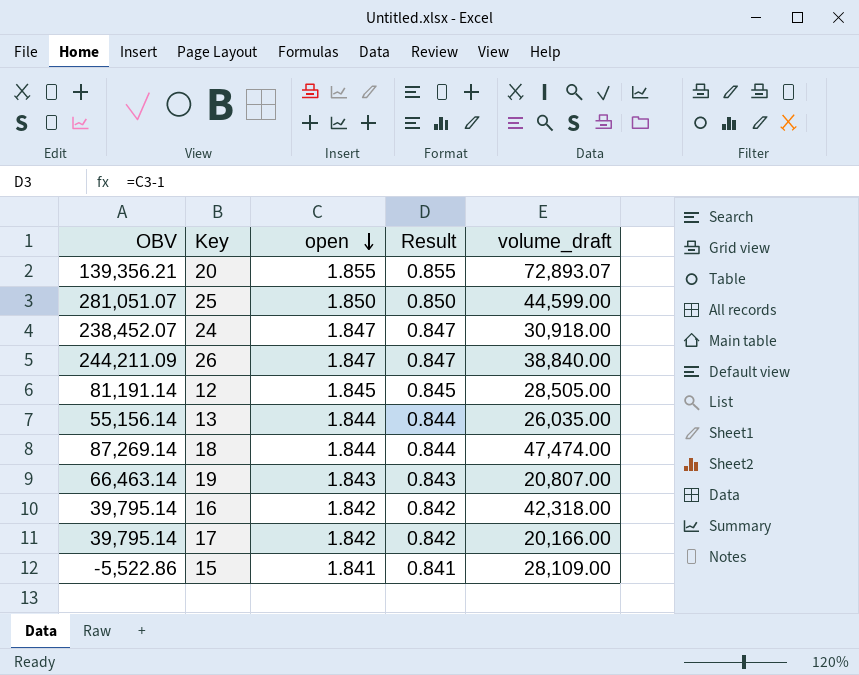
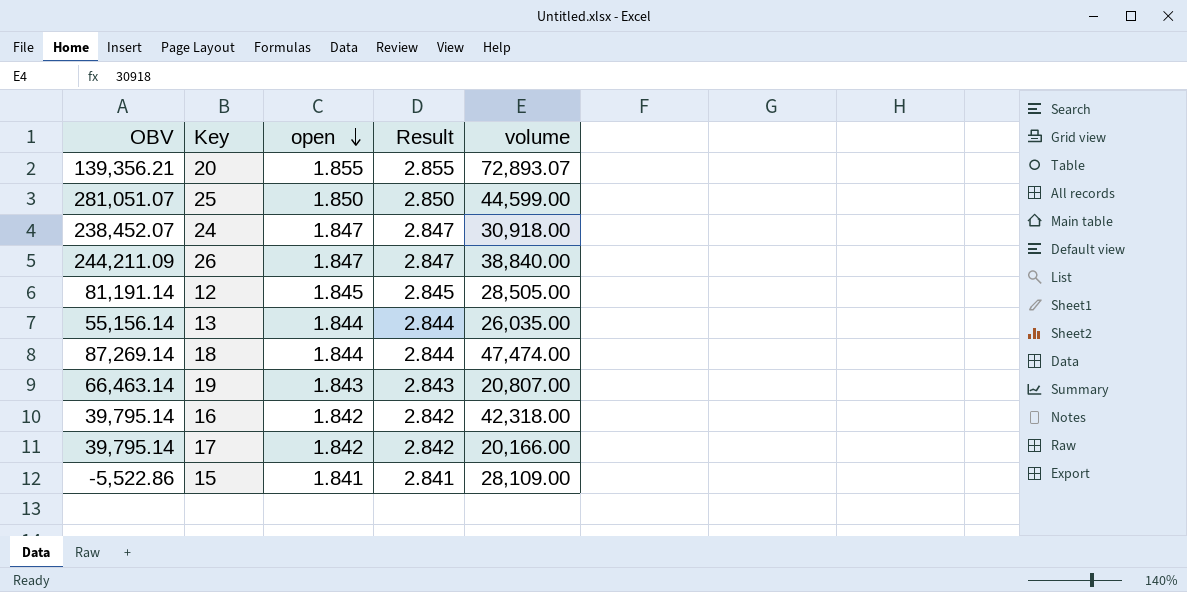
column Result | formula: [open] - 1 -> [open] + 1
column name: volume_draft -> volume

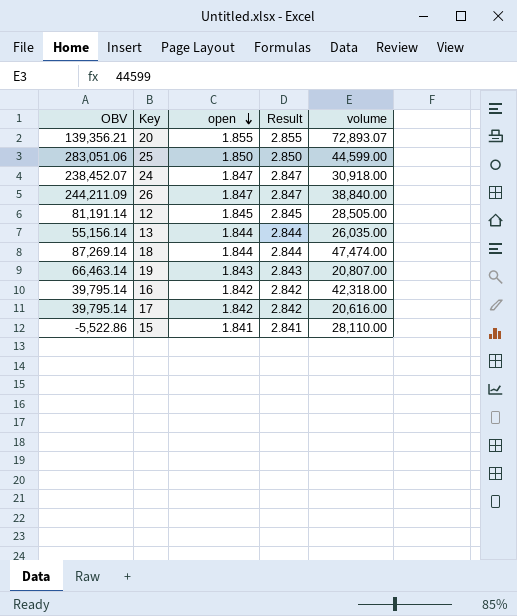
25 | OBV: 281,051.07 -> 283,051.06
17 | volume: 20,166.00 -> 20,616.00
15 | volume: 28,109.00 -> 28,110.00

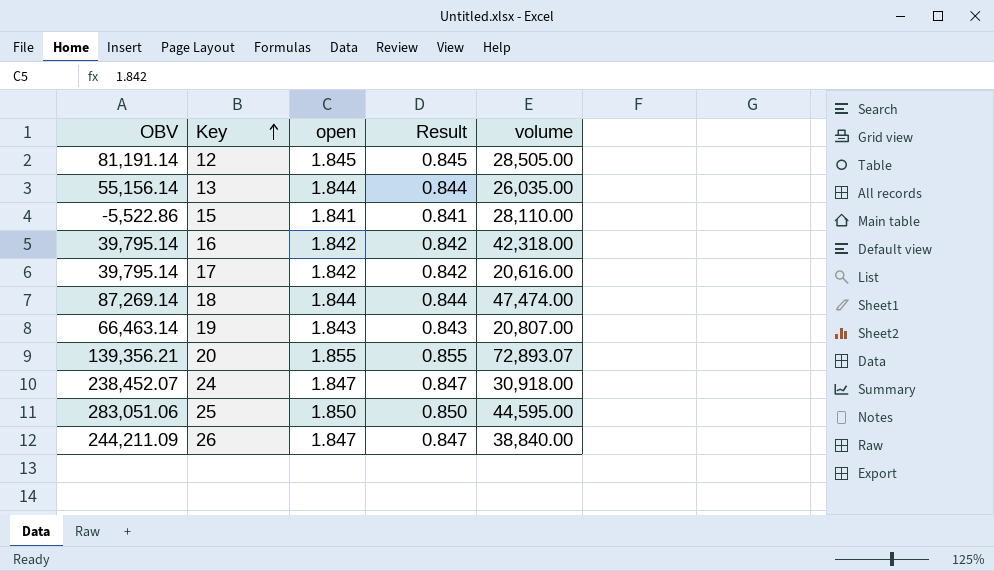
row order: open descending -> Key ascending
column Result | formula: [open] + 1 -> [open] - 1
25 | volume: 44,599.00 -> 44,595.00

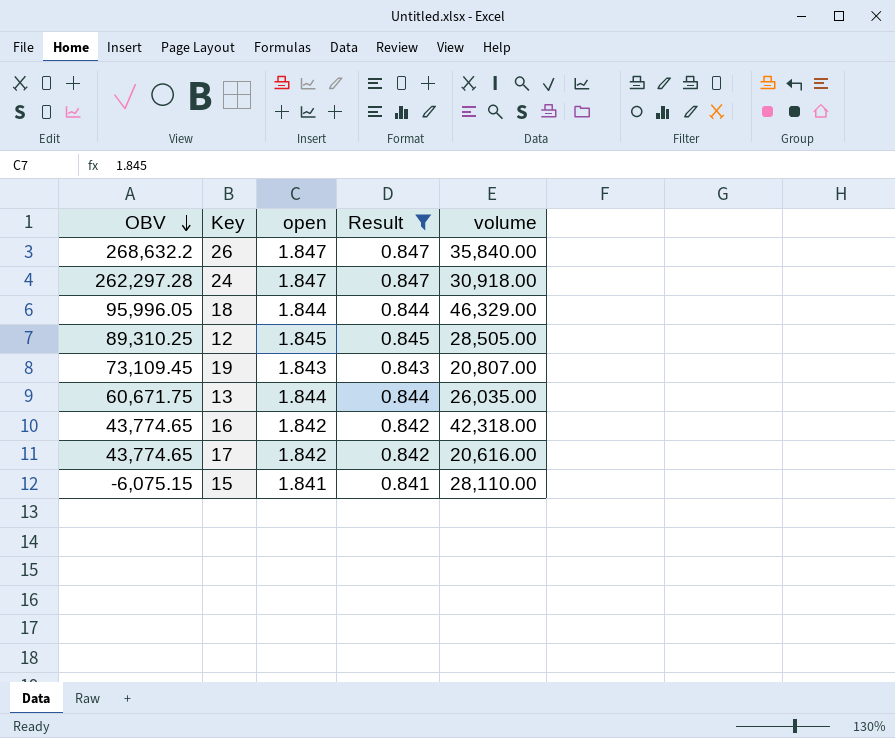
filter: none -> Result <= 0.847
row order: Key ascending -> OBV descending
26 | OBV: 244,211.09 -> 268,632.2
26 | volume: 38,840.00 -> 35,840.00
24 | OBV: 238,452.07 -> 262,297.28
18 | OBV: 87,269.14 -> 95,996.05
18 | volume: 47,474.00 -> 46,329.00
12 | OBV: 81,191.14 -> 89,310.25
19 | OBV: 66,463.14 -> 73,109.45
13 | OBV: 55,156.14 -> 60,671.75
16 | OBV: 39,795.14 -> 43,774.65
17 | OBV: 39,795.14 -> 43,774.65
15 | OBV: -5,522.86 -> -6,075.15

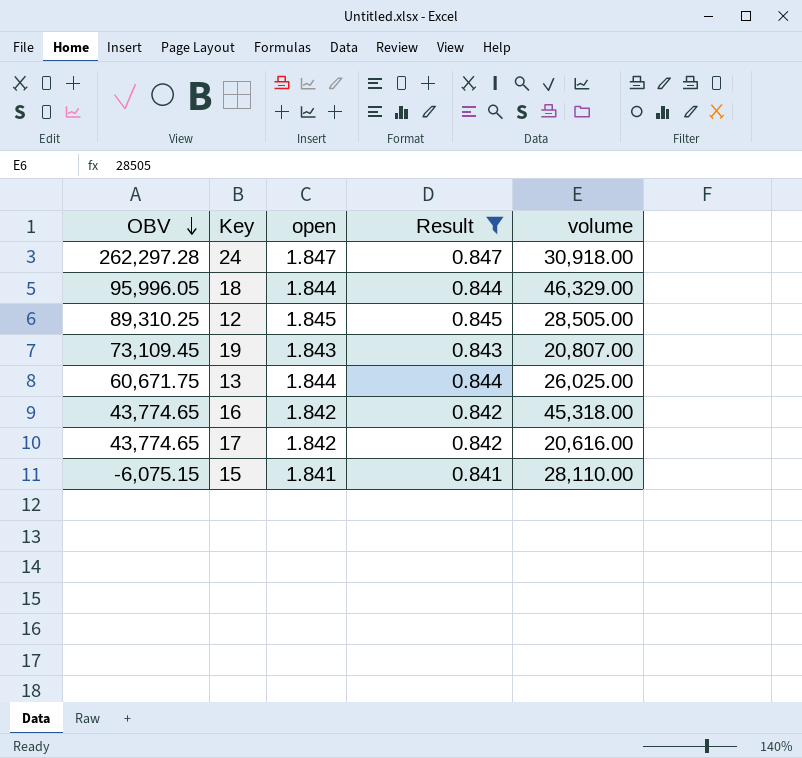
row 26: 268,632.2 | 1.847 | 0.847 | 35,840.00 -> none
13 | volume: 26,035.00 -> 26,025.00
16 | volume: 42,318.00 -> 45,318.00

